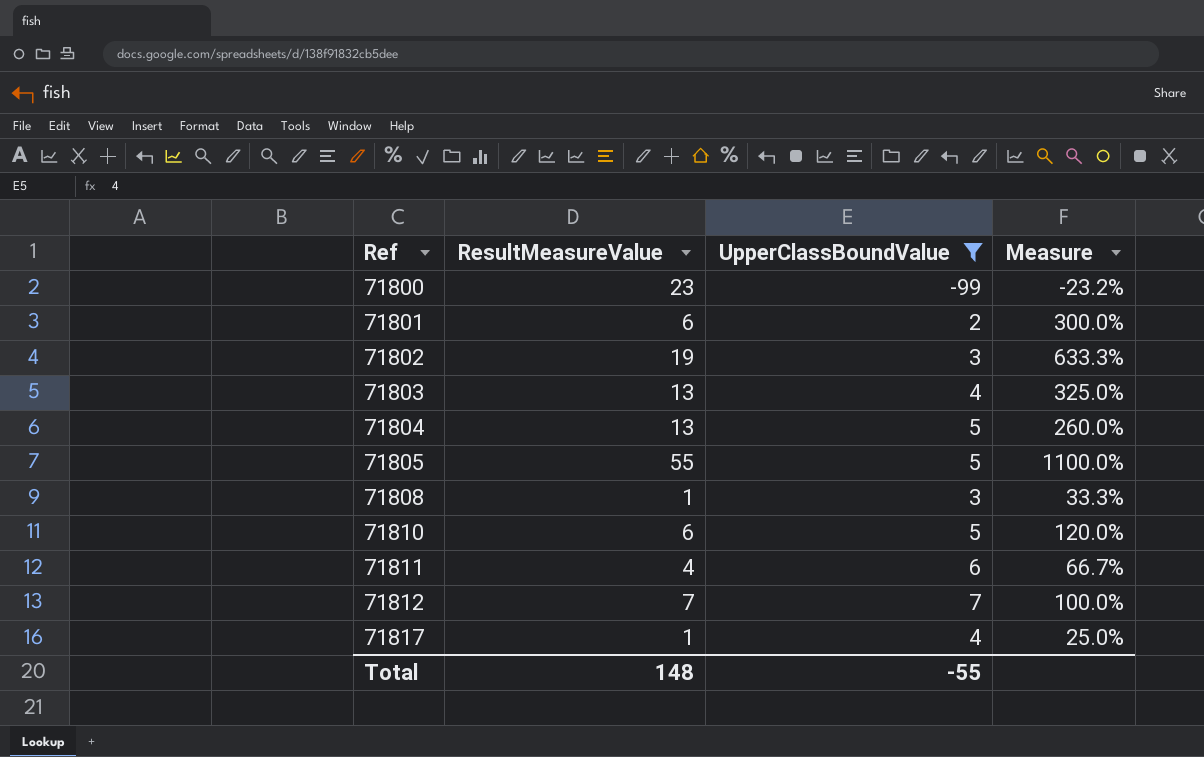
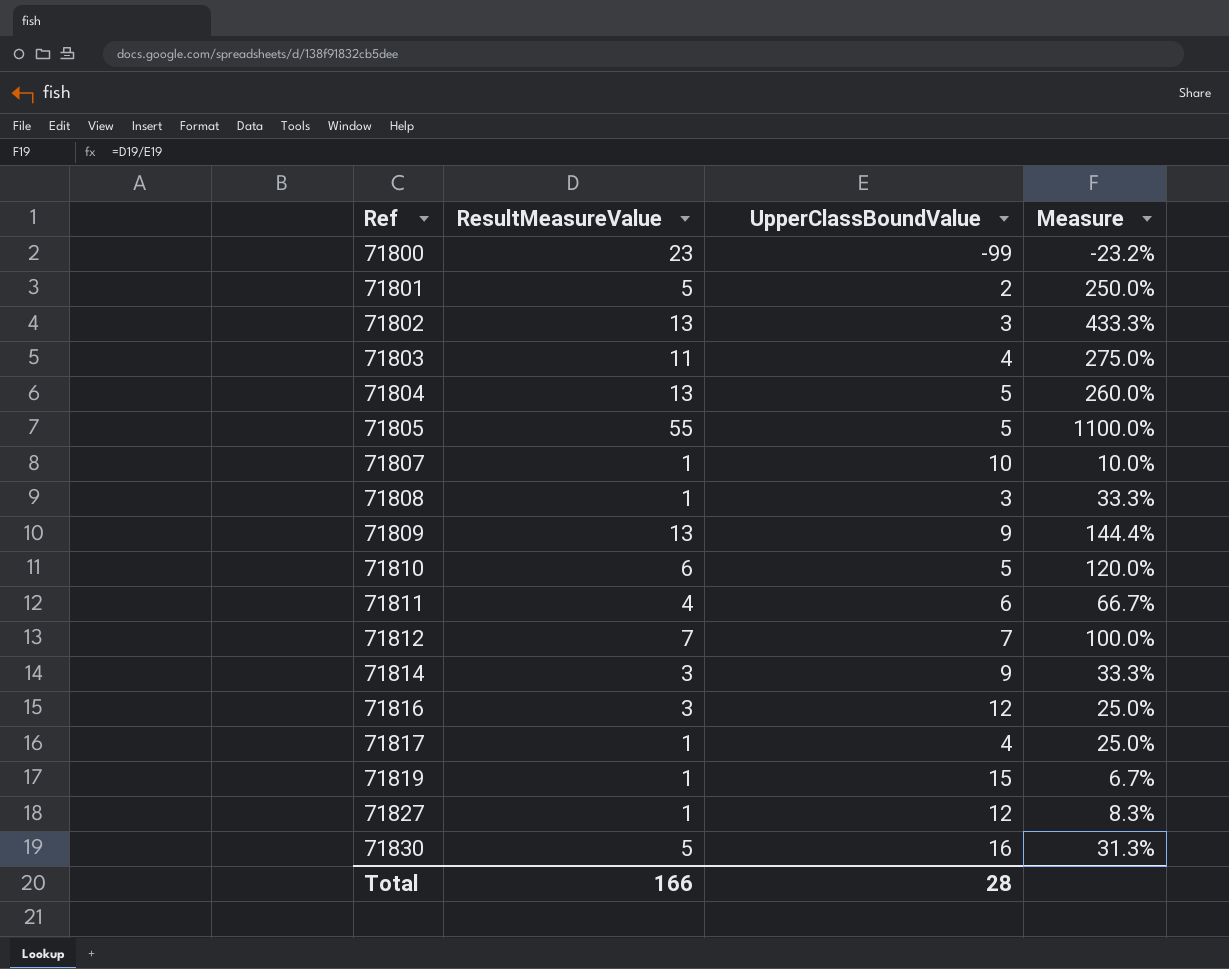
filter: UpperClassBoundValue <= 7 -> none
71801 | ResultMeasureValue: 6 -> 5
71801 | Measure: 300.0% -> 250.0%
71802 | ResultMeasureValue: 19 -> 13
71802 | Measure: 633.3% -> 433.3%
71803 | ResultMeasureValue: 13 -> 11
71803 | Measure: 325.0% -> 275.0%
Total | ResultMeasureValue: 148 -> 166
Total | UpperClassBoundValue: -55 -> 28

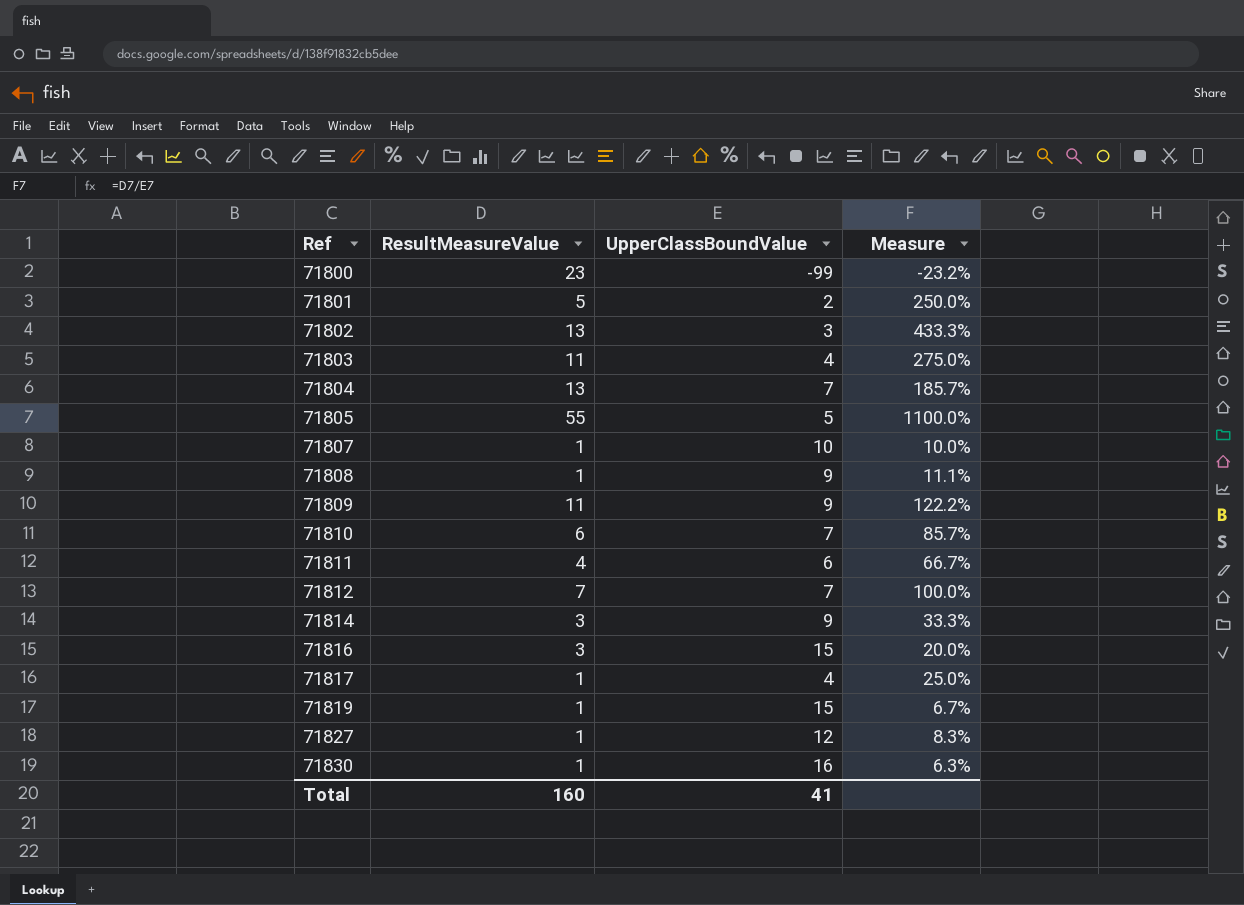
71804 | UpperClassBoundValue: 5 -> 7
71804 | Measure: 260.0% -> 185.7%
71808 | UpperClassBoundValue: 3 -> 9
71808 | Measure: 33.3% -> 11.1%
71809 | ResultMeasureValue: 13 -> 11
71809 | Measure: 144.4% -> 122.2%
71810 | UpperClassBoundValue: 5 -> 7
71810 | Measure: 120.0% -> 85.7%
71816 | UpperClassBoundValue: 12 -> 15
71816 | Measure: 25.0% -> 20.0%
71830 | ResultMeasureValue: 5 -> 1
71830 | Measure: 31.3% -> 6.3%
Total | ResultMeasureValue: 166 -> 160
Total | UpperClassBoundValue: 28 -> 41

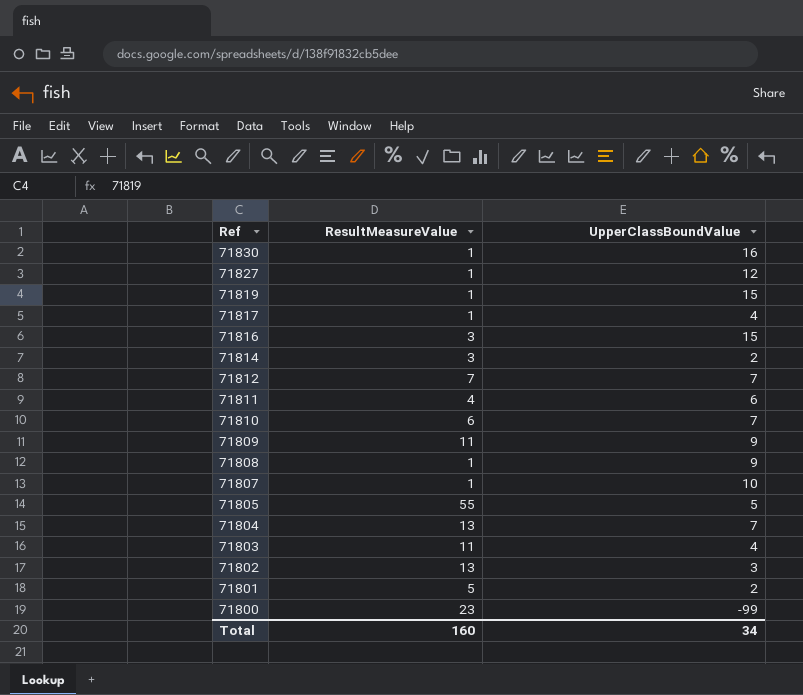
row order: Ref ascending -> Ref descending
column Measure | formula: [ResultMeasureValue] / [UpperClassBoundValue] -> none
71814 | UpperClassBoundValue: 9 -> 2
Total | UpperClassBoundValue: 41 -> 34

